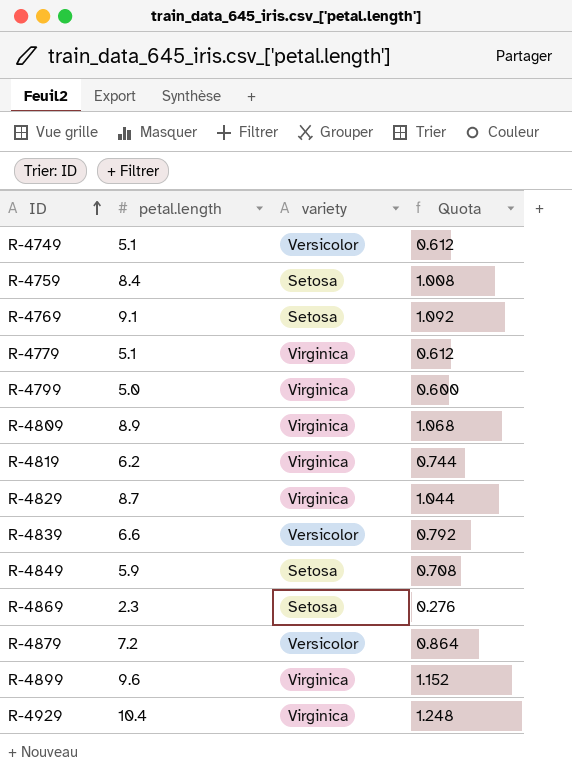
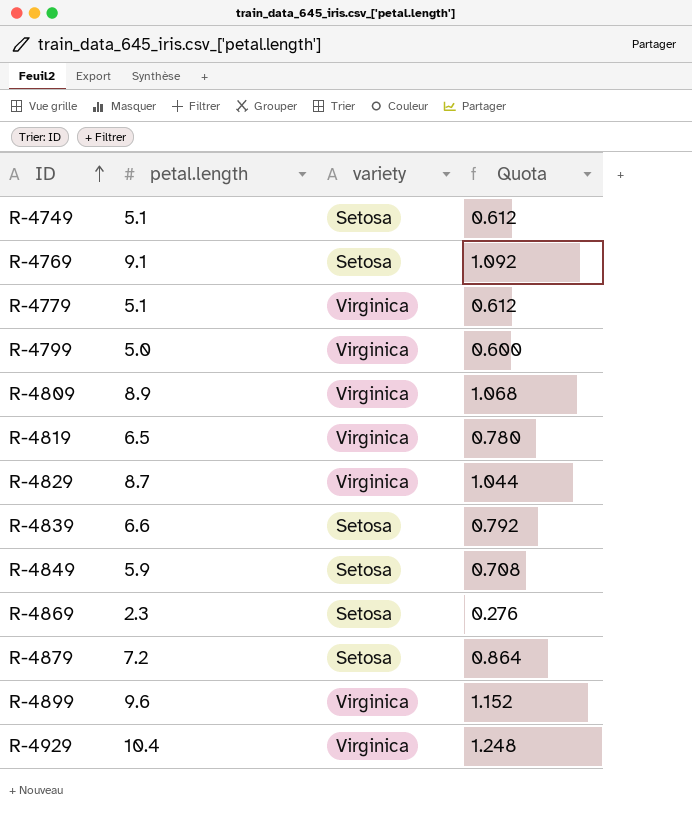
row R-4759: 8.4 | Setosa | 1.008 -> none
R-4749 | variety: Versicolor -> Setosa
R-4819 | petal.length: 6.2 -> 6.5
R-4819 | Quota: 0.744 -> 0.780
R-4839 | variety: Versicolor -> Setosa
R-4879 | variety: Versicolor -> Setosa

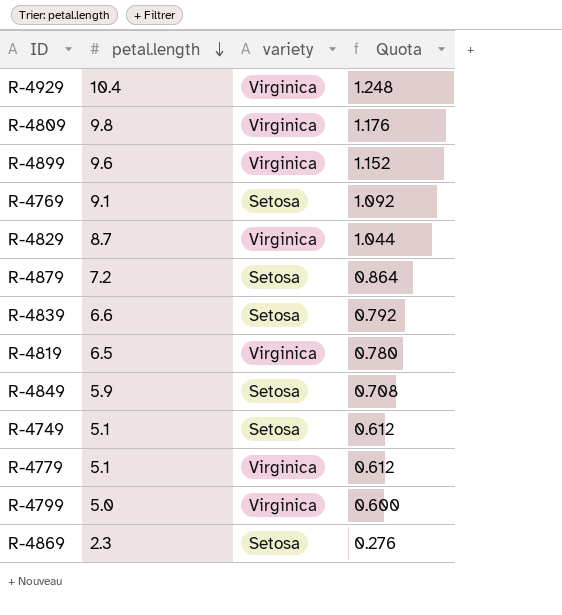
row order: ID ascending -> petal.length descending
R-4809 | petal.length: 8.9 -> 9.8
R-4809 | Quota: 1.068 -> 1.176

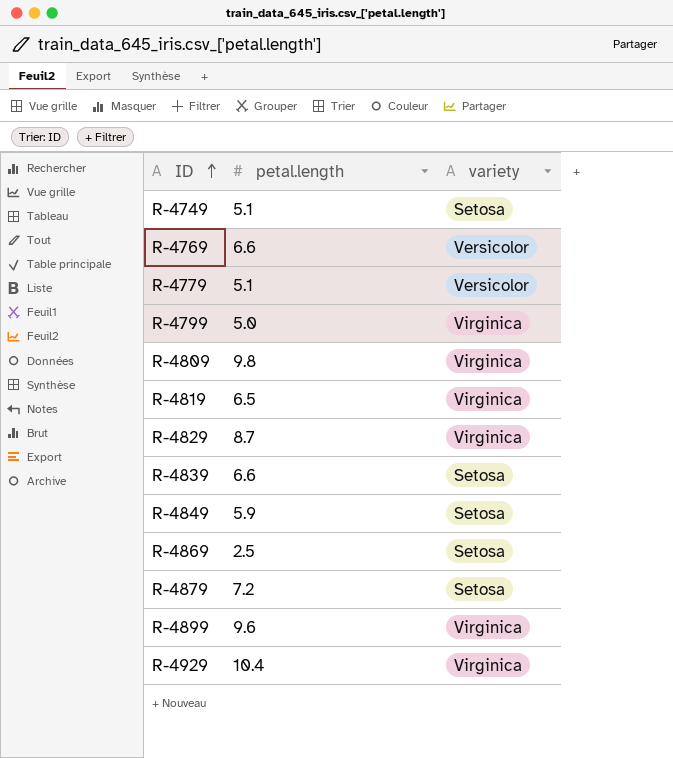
row order: petal.length descending -> ID ascending
column Quota | formula: [petal.length] * 0.12 -> none
R-4769 | petal.length: 9.1 -> 6.6
R-4769 | variety: Setosa -> Versicolor
R-4779 | variety: Virginica -> Versicolor
R-4869 | petal.length: 2.3 -> 2.5

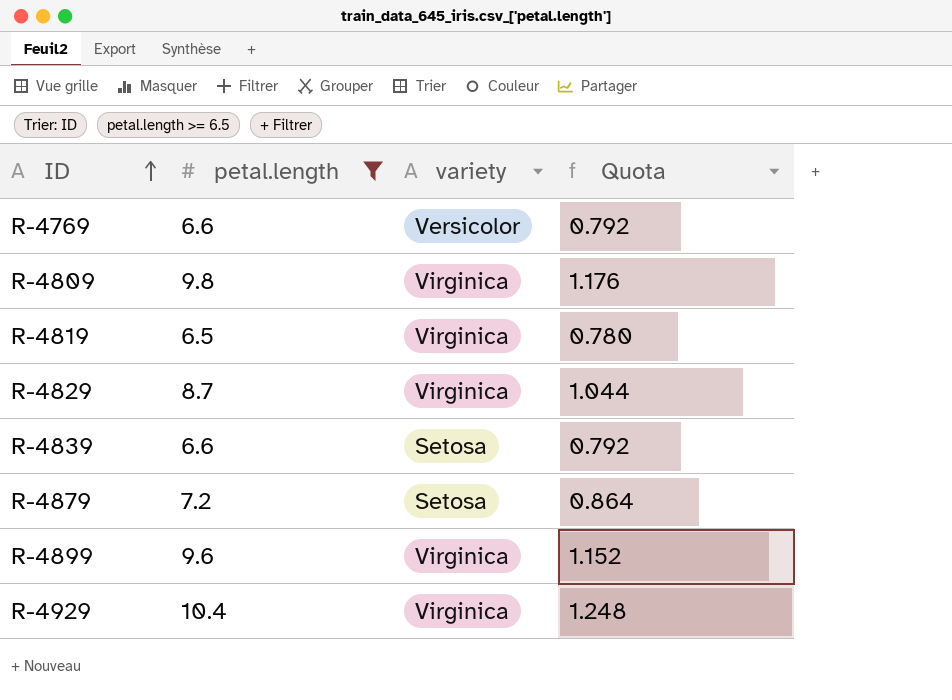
filter: none -> petal.length >= 6.5
column Quota | formula: none -> [petal.length] * 0.12

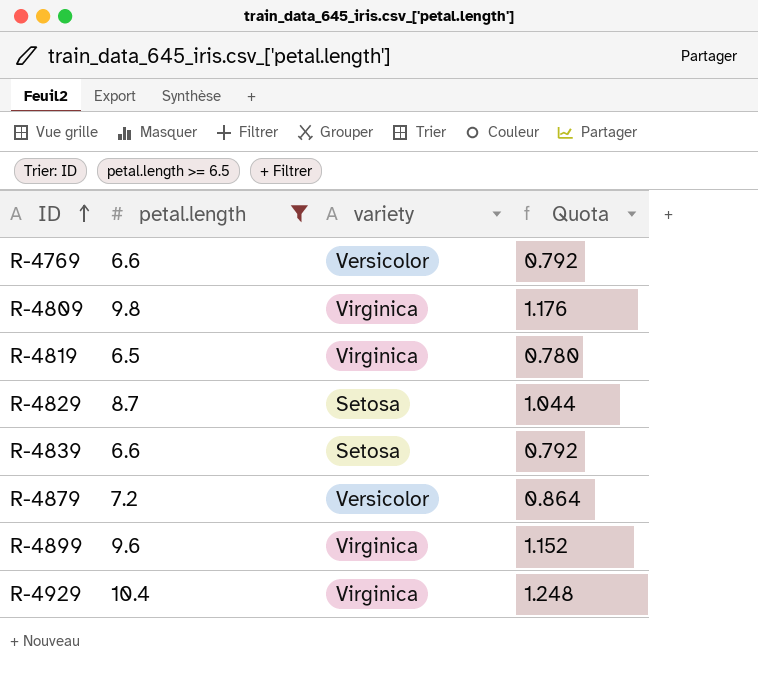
R-4829 | variety: Virginica -> Setosa
R-4879 | variety: Setosa -> Versicolor

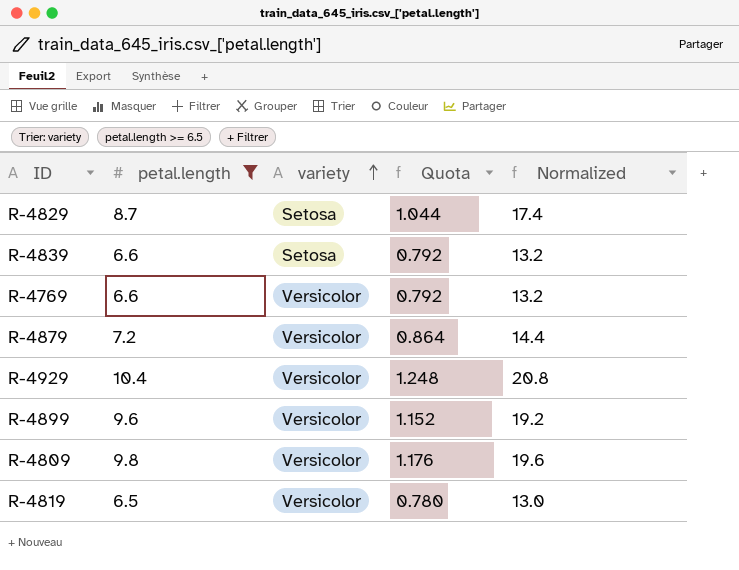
row order: ID ascending -> variety ascending
column Normalized | formula: none -> [petal.length] * 2
R-4929 | variety: Virginica -> Versicolor
R-4899 | variety: Virginica -> Versicolor
R-4809 | variety: Virginica -> Versicolor
R-4819 | variety: Virginica -> Versicolor

